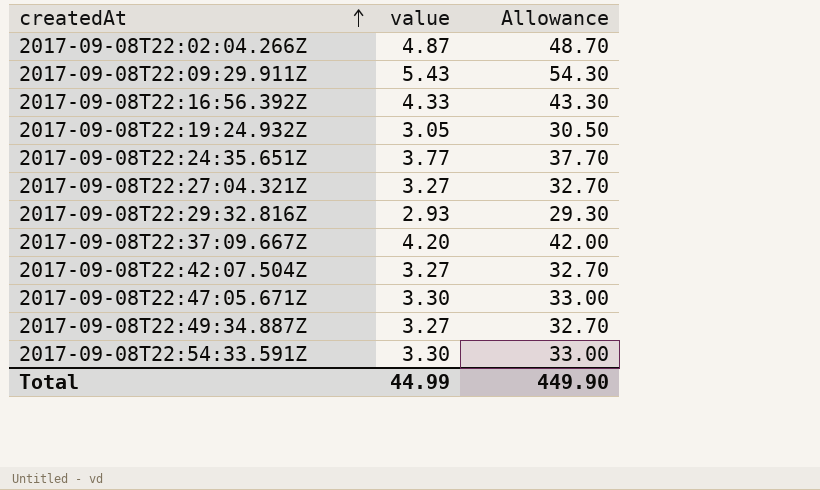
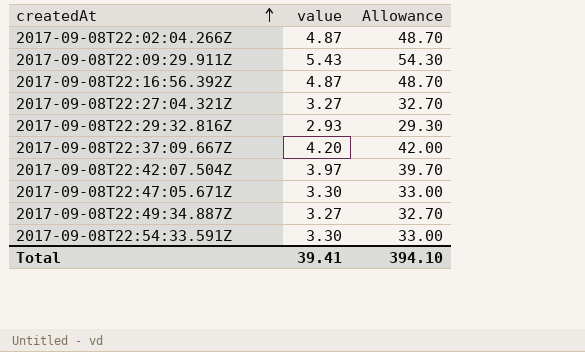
row 2017-09-08T22:19:24.932Z: 3.05 | 30.50 -> none
row 2017-09-08T22:24:35.651Z: 3.77 | 37.70 -> none
2017-09-08T22:16:56.392Z | value: 4.33 -> 4.87
2017-09-08T22:16:56.392Z | Allowance: 43.30 -> 48.70
2017-09-08T22:42:07.504Z | value: 3.27 -> 3.97
2017-09-08T22:42:07.504Z | Allowance: 32.70 -> 39.70
Total | value: 44.99 -> 39.41
Total | Allowance: 449.90 -> 394.10

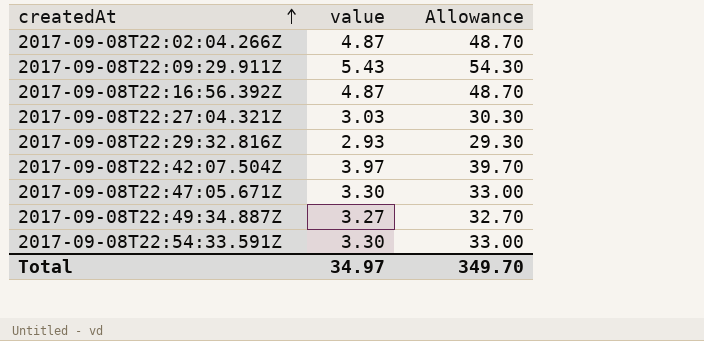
row 2017-09-08T22:37:09.667Z: 4.20 | 42.00 -> none
2017-09-08T22:27:04.321Z | value: 3.27 -> 3.03
2017-09-08T22:27:04.321Z | Allowance: 32.70 -> 30.30
Total | value: 39.41 -> 34.97
Total | Allowance: 394.10 -> 349.70

